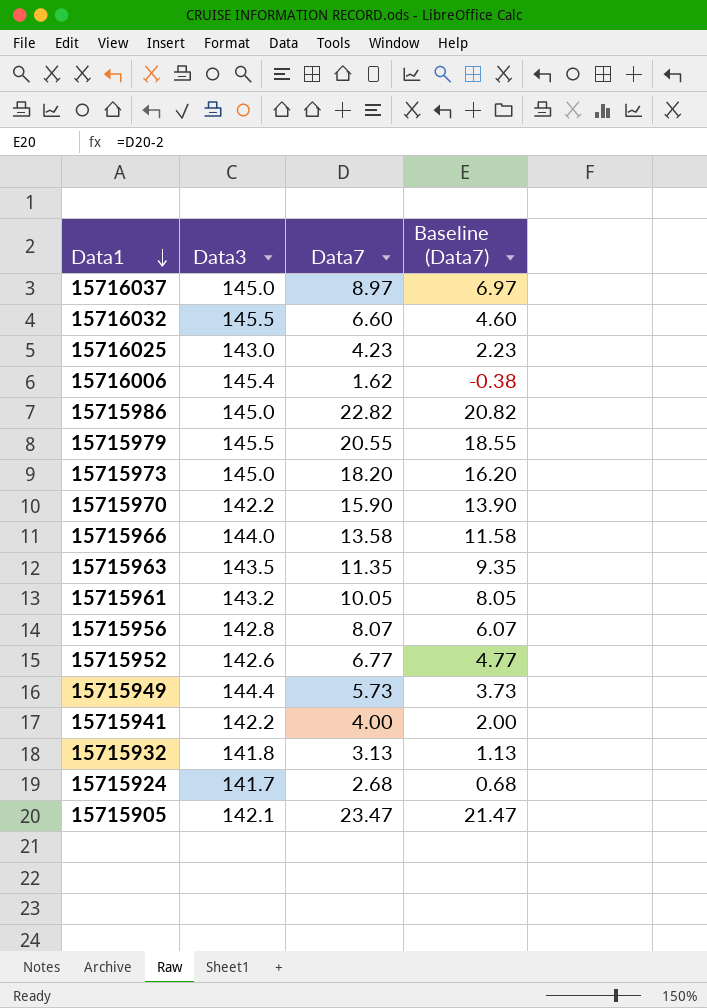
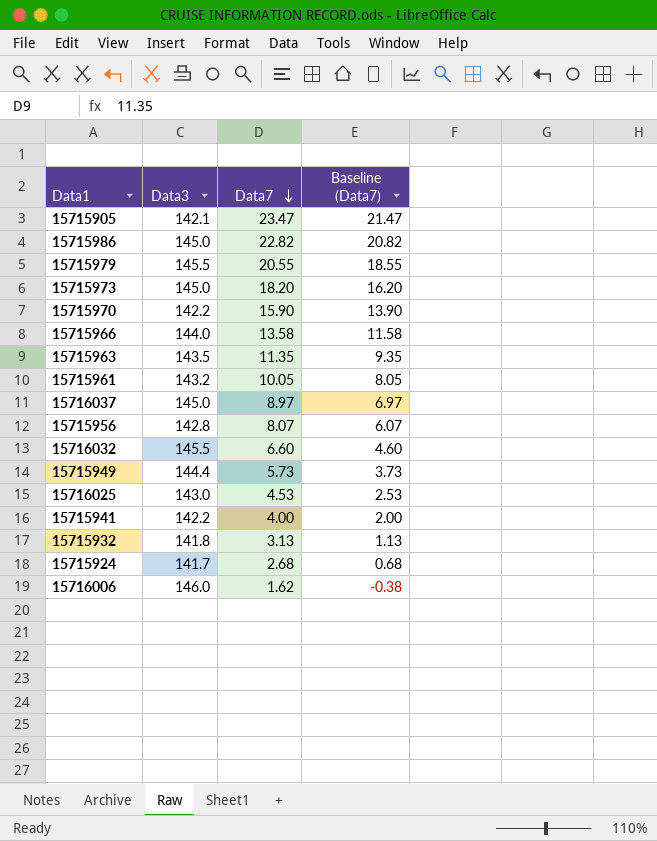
row order: Data1 descending -> Data7 descending
row 15715952: 142.6 | 6.77 | 4.77 -> none
15716025 | Data7: 4.23 -> 4.53
15716025 | Baseline (Data7): 2.23 -> 2.53
15716006 | Data3: 145.4 -> 146.0

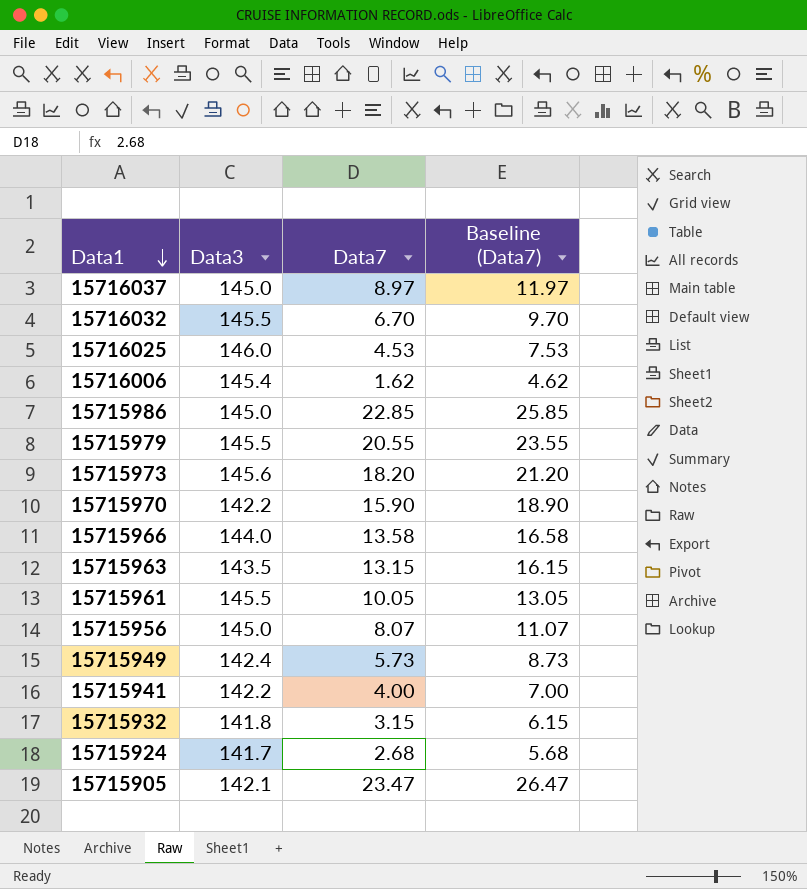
row order: Data7 descending -> Data1 descending
column Baseline (Data7) | formula: [Data7] - 2 -> [Data7] + 3
15716032 | Data7: 6.60 -> 6.70
15716025 | Data3: 143.0 -> 146.0
15716006 | Data3: 146.0 -> 145.4
15715986 | Data7: 22.82 -> 22.85
15715973 | Data3: 145.0 -> 145.6
15715963 | Data7: 11.35 -> 13.15
15715961 | Data3: 143.2 -> 145.5
15715956 | Data3: 142.8 -> 145.0
15715949 | Data3: 144.4 -> 142.4
15715932 | Data7: 3.13 -> 3.15

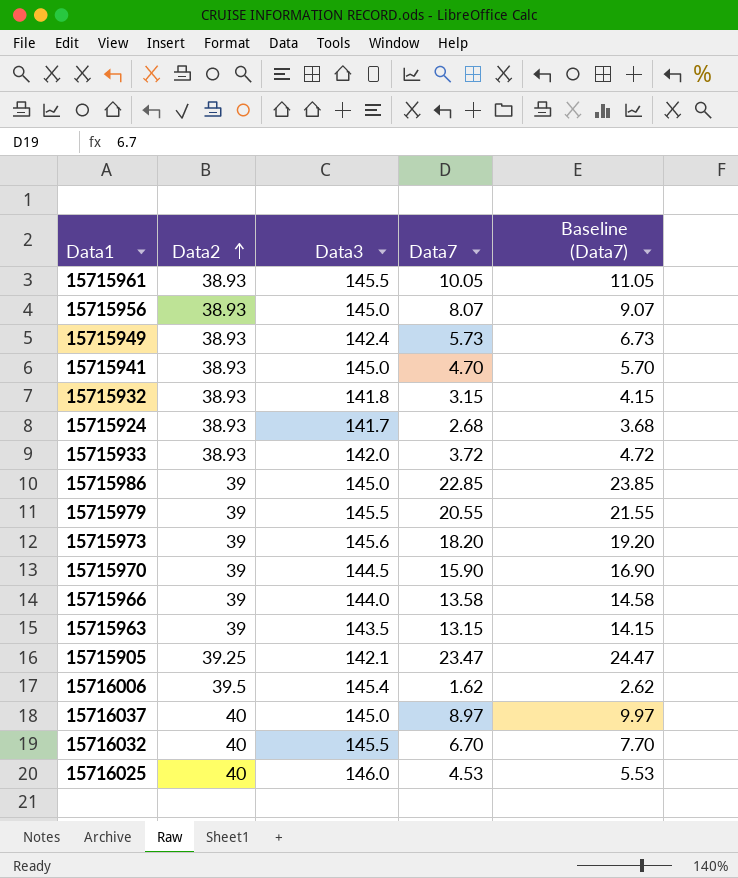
row order: Data1 descending -> Data2 ascending
column Data2 | position: none -> 2
column Baseline (Data7) | formula: [Data7] + 3 -> [Data7] + 1
15715941 | Data3: 142.2 -> 145.0
15715941 | Data7: 4.00 -> 4.70
row 15715933: none -> 38.93 | 142.0 | 3.72 | 4.72
15715970 | Data3: 142.2 -> 144.5

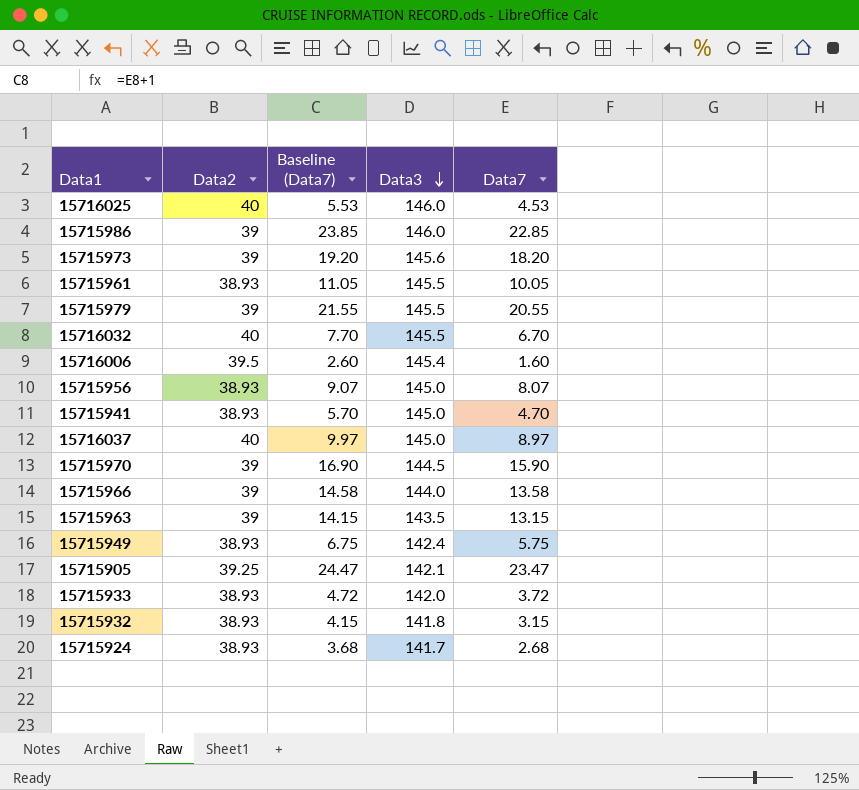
row order: Data2 ascending -> Data3 descending
column Baseline (Data7) | position: 5 -> 3
15715986 | Data3: 145.0 -> 146.0
15716006 | Baseline (Data7): 2.62 -> 2.60
15716006 | Data7: 1.62 -> 1.60
15715949 | Baseline (Data7): 6.73 -> 6.75
15715949 | Data7: 5.73 -> 5.75

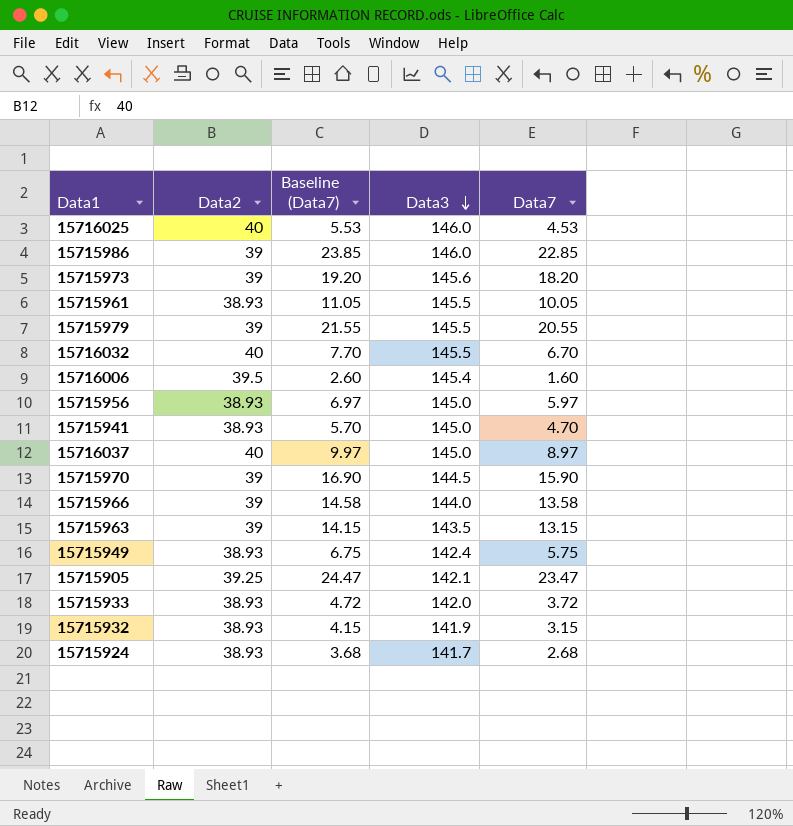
15715956 | Baseline (Data7): 9.07 -> 6.97
15715956 | Data7: 8.07 -> 5.97
15715932 | Data3: 141.8 -> 141.9

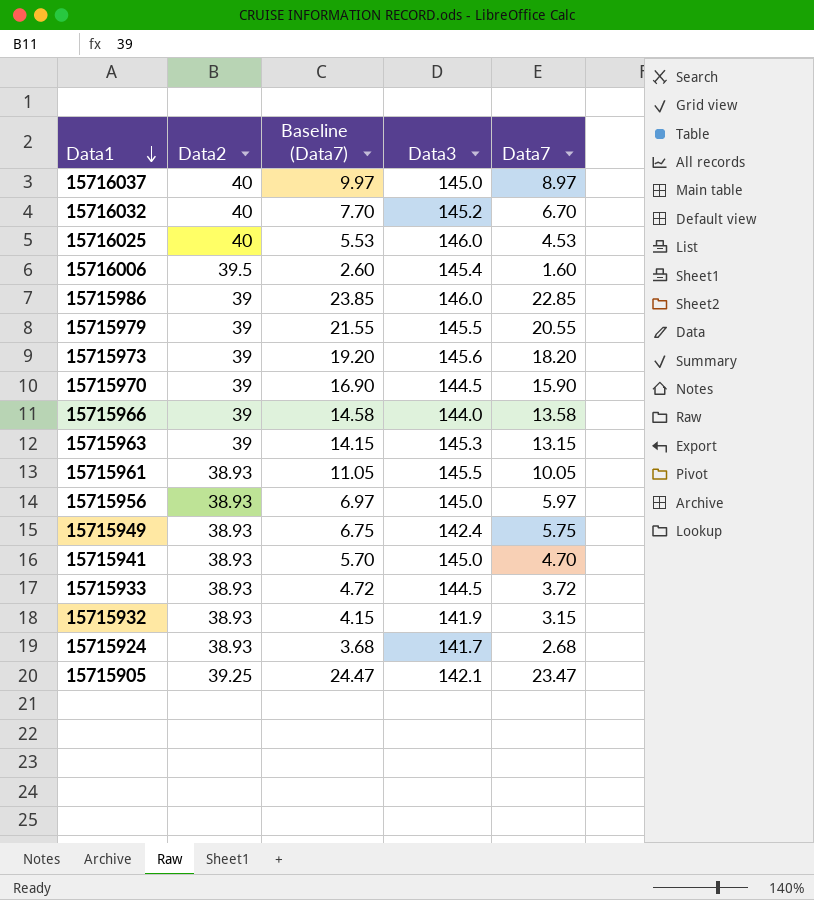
row order: Data3 descending -> Data1 descending
15716032 | Data3: 145.5 -> 145.2
15715963 | Data3: 143.5 -> 145.3
15715933 | Data3: 142.0 -> 144.5

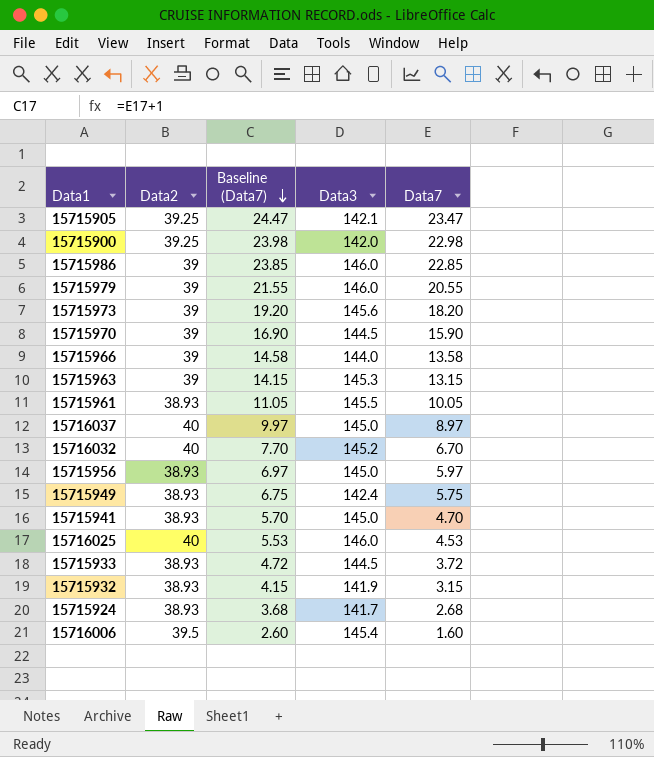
row order: Data1 descending -> Baseline (Data7) descending
row 15715900: none -> 39.25 | 23.98 | 142.0 | 22.98
15715979 | Data3: 145.5 -> 146.0

